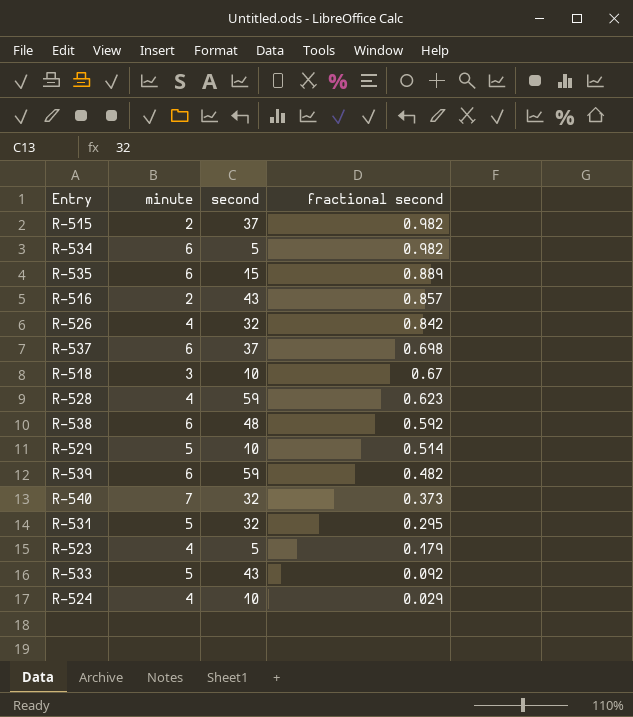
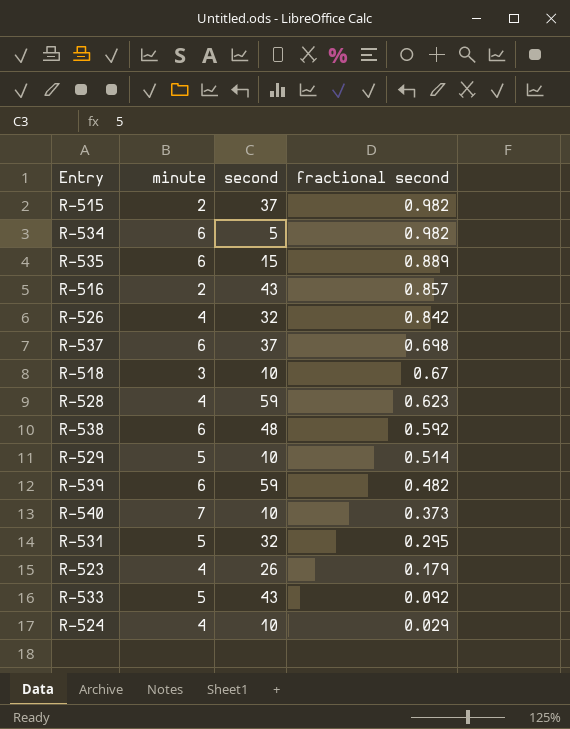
R-540 | second: 32 -> 10
R-523 | second: 5 -> 26

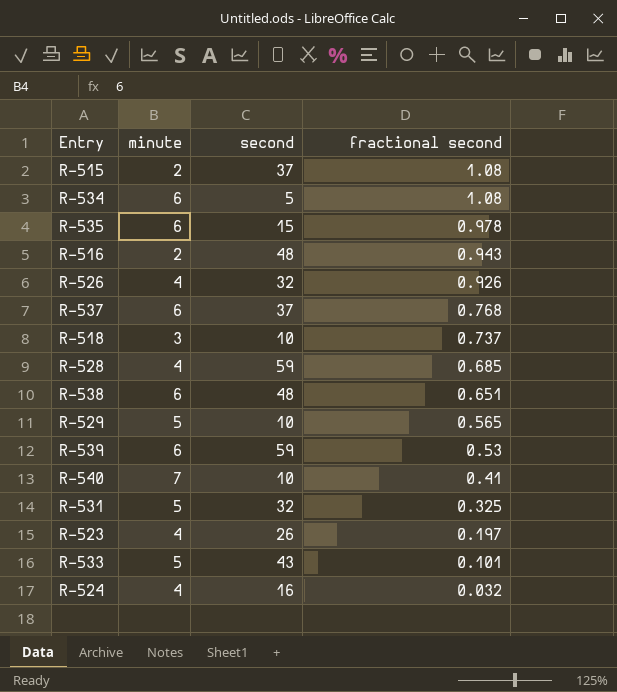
R-515 | fractional second: 0.982 -> 1.08
R-534 | fractional second: 0.982 -> 1.08
R-535 | fractional second: 0.889 -> 0.978
R-516 | second: 43 -> 48
R-516 | fractional second: 0.857 -> 0.943
R-526 | fractional second: 0.842 -> 0.926
R-537 | fractional second: 0.698 -> 0.768
R-518 | fractional second: 0.67 -> 0.737
R-528 | fractional second: 0.623 -> 0.685
R-538 | fractional second: 0.592 -> 0.651
R-529 | fractional second: 0.514 -> 0.565
R-539 | fractional second: 0.482 -> 0.53
R-540 | fractional second: 0.373 -> 0.41
R-531 | fractional second: 0.295 -> 0.325
R-523 | fractional second: 0.179 -> 0.197
R-533 | fractional second: 0.092 -> 0.101
R-524 | second: 10 -> 16
R-524 | fractional second: 0.029 -> 0.032

